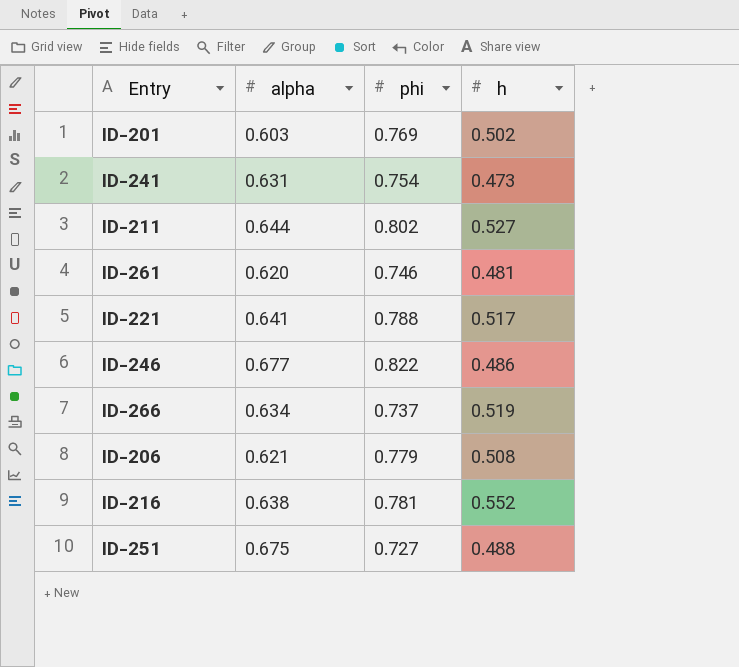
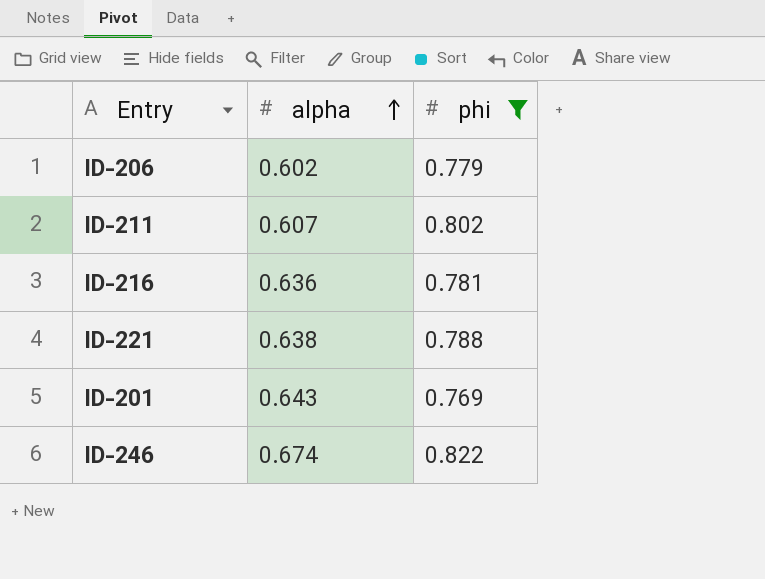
filter: none -> phi >= 0.769
row order: none -> alpha ascending
column h | position: 4 -> none
ID-206 | alpha: 0.621 -> 0.602
ID-211 | alpha: 0.644 -> 0.607
ID-216 | alpha: 0.638 -> 0.636
ID-221 | alpha: 0.641 -> 0.638
ID-201 | alpha: 0.603 -> 0.643
ID-246 | alpha: 0.677 -> 0.674

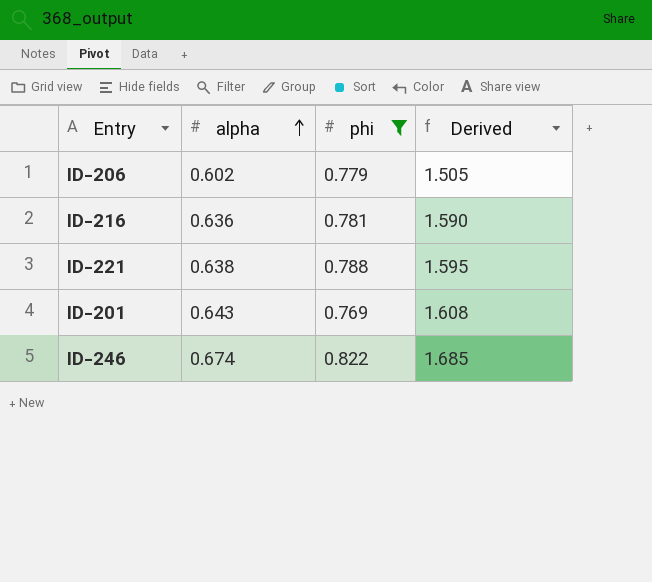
column Derived | formula: none -> [alpha] * 2.5
row ID-211: 0.607 | 0.802 -> none

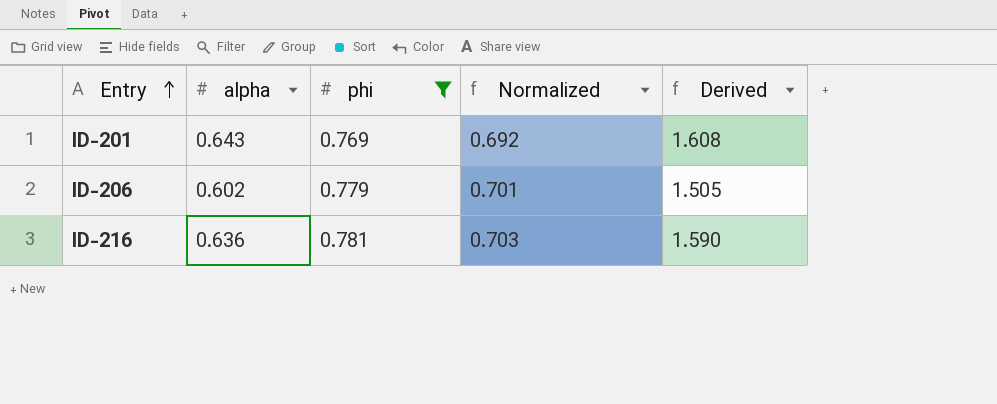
row order: alpha ascending -> Entry ascending
column Normalized | formula: none -> [phi] * 0.9
row ID-221: 0.638 | 0.788 | 1.595 -> none
row ID-246: 0.674 | 0.822 | 1.685 -> none

